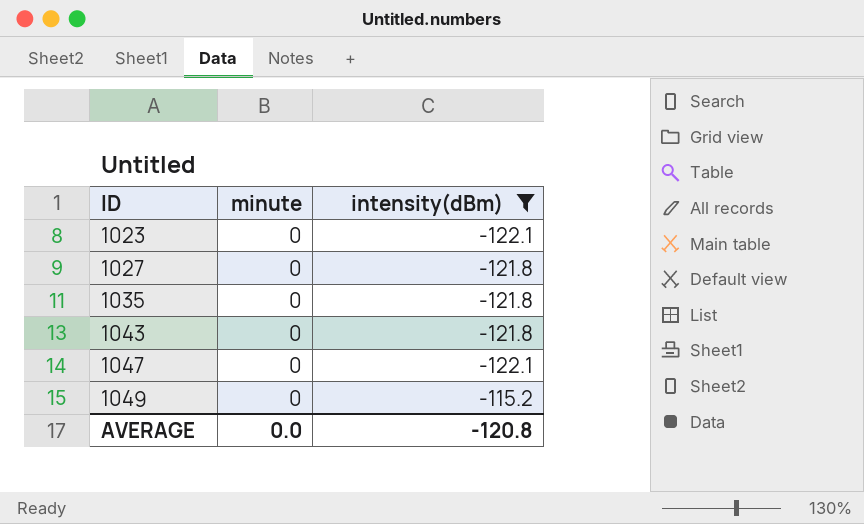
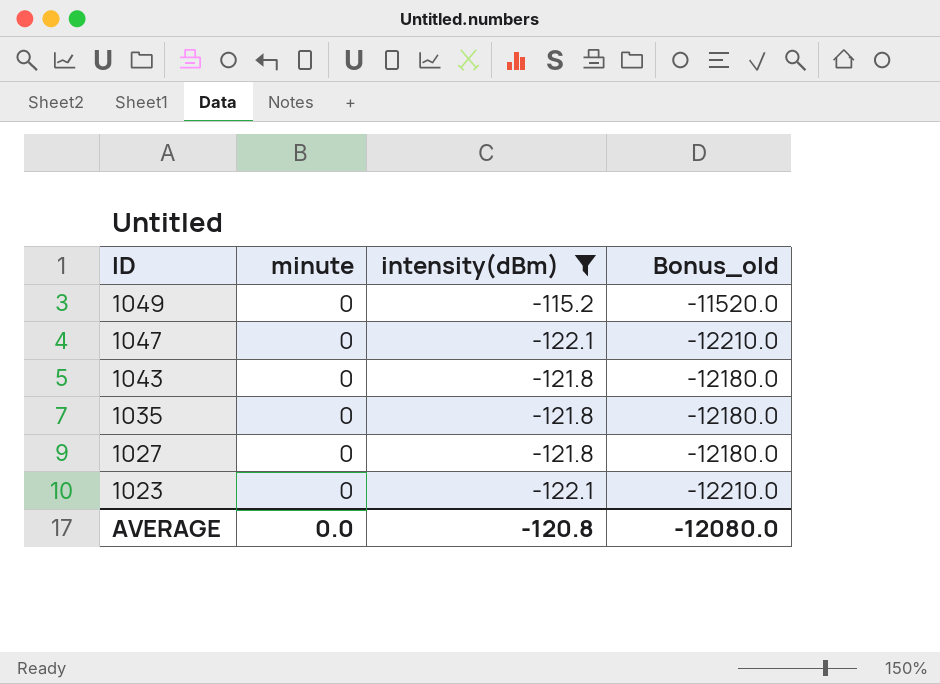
row order: ID ascending -> ID descending
column Bonus_old | formula: none -> [intensity(dBm)] * 100

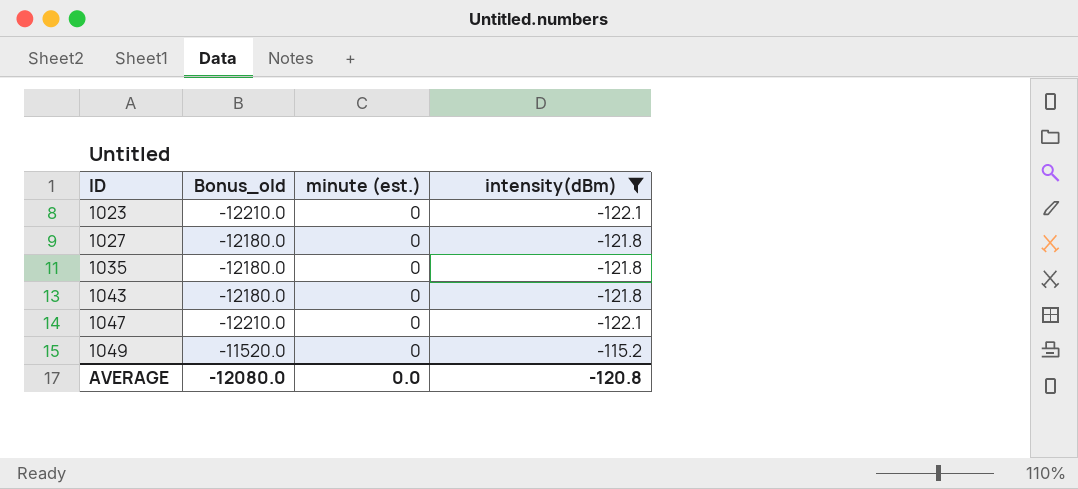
row order: ID descending -> ID ascending
column Bonus_old | position: 4 -> 2
column name: minute -> minute (est.)

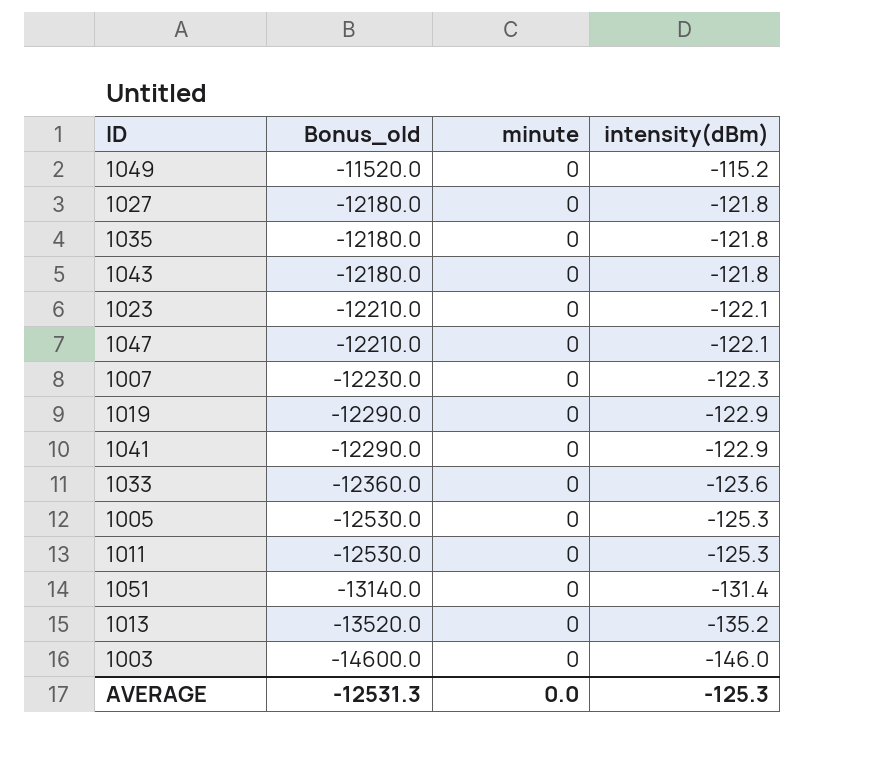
filter: intensity(dBm) >= -122.1 -> none
row order: ID ascending -> Bonus_old descending
column name: minute (est.) -> minute
AVERAGE | Bonus_old: -12080.0 -> -12531.3
AVERAGE | intensity(dBm): -120.8 -> -125.3

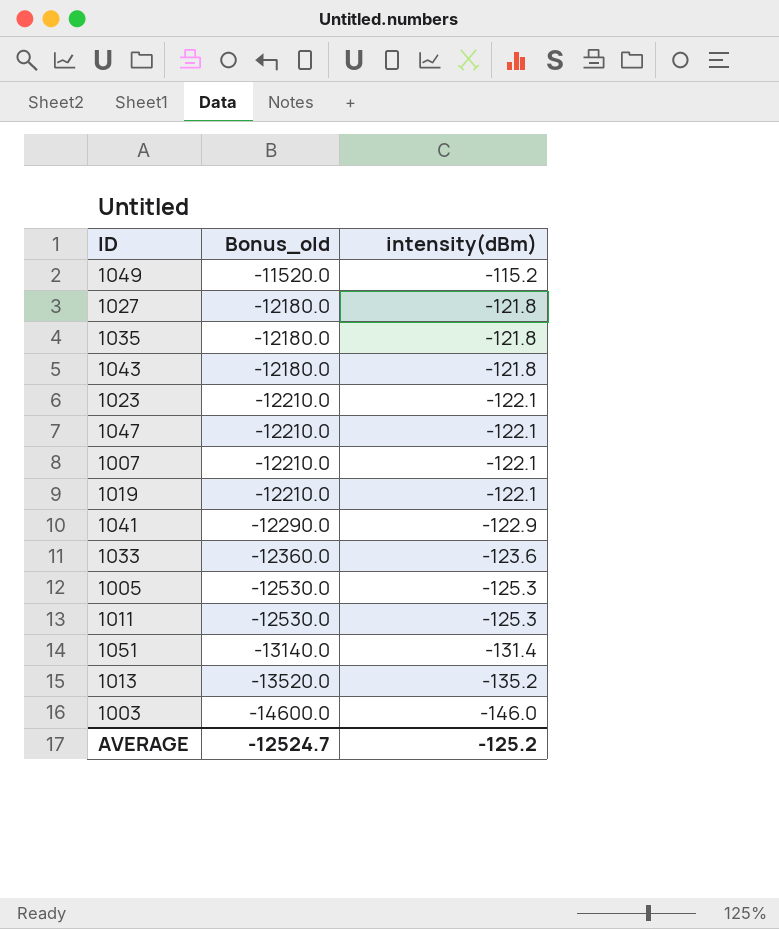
column minute | position: 3 -> none
1007 | Bonus_old: -12230.0 -> -12210.0
1007 | intensity(dBm): -122.3 -> -122.1
1019 | Bonus_old: -12290.0 -> -12210.0
1019 | intensity(dBm): -122.9 -> -122.1
AVERAGE | Bonus_old: -12531.3 -> -12524.7
AVERAGE | intensity(dBm): -125.3 -> -125.2

